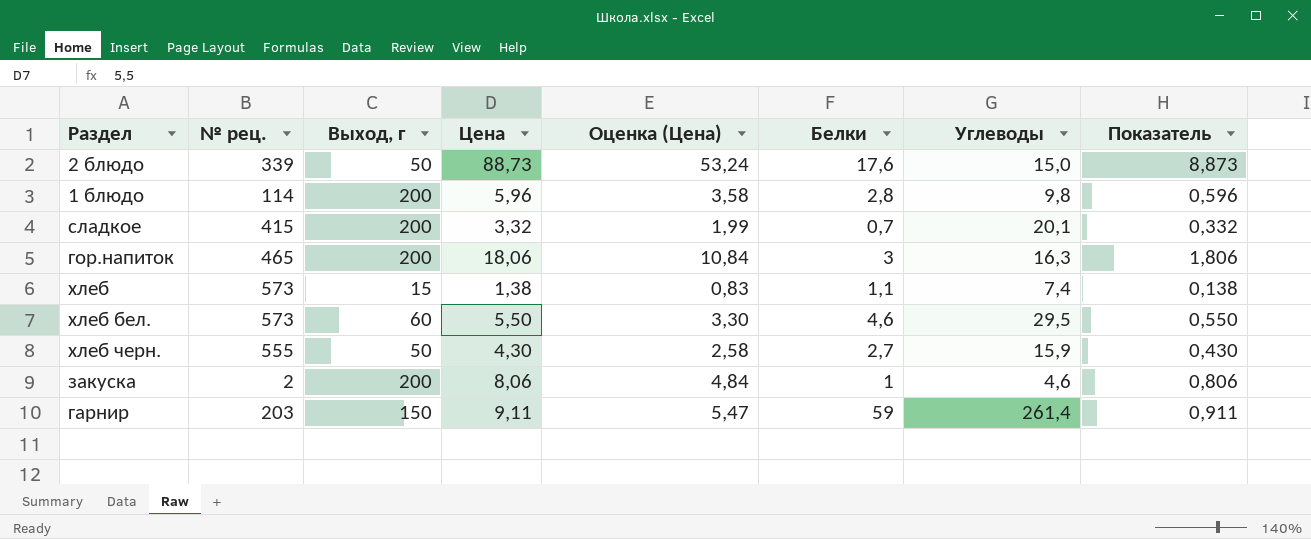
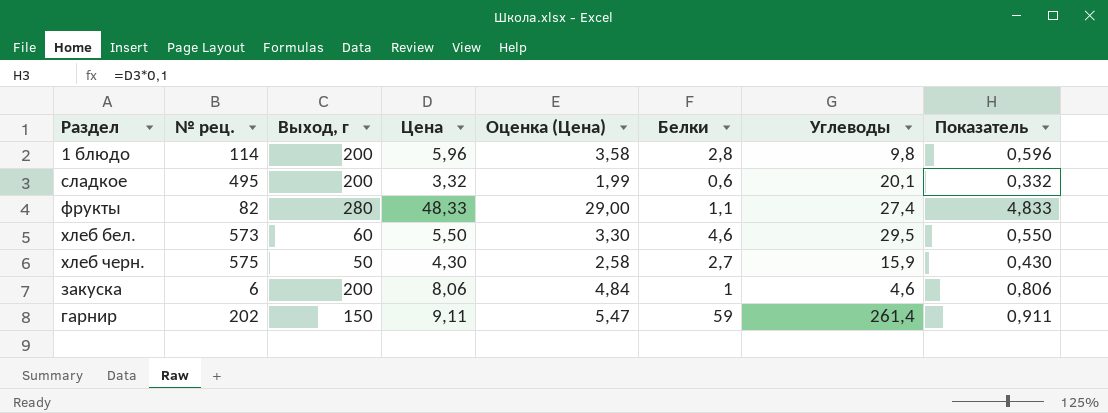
row 2 блюдо: 339 | 50 | 88,73 | 53,24 | 17,6 | 15,0 | 8,873 -> none
row гор.напиток: 465 | 200 | 18,06 | 10,84 | 3 | 16,3 | 1,806 -> none
row хлеб: 573 | 15 | 1,38 | 0,83 | 1,1 | 7,4 | 0,138 -> none
сладкое | № рец.: 415 -> 495
сладкое | Белки: 0,7 -> 0,6
row фрукты: none -> 82 | 280 | 48,33 | 29,00 | 1,1 | 27,4 | 4,833
хлеб черн. | № рец.: 555 -> 575
закуска | № рец.: 2 -> 6
гарнир | № рец.: 203 -> 202

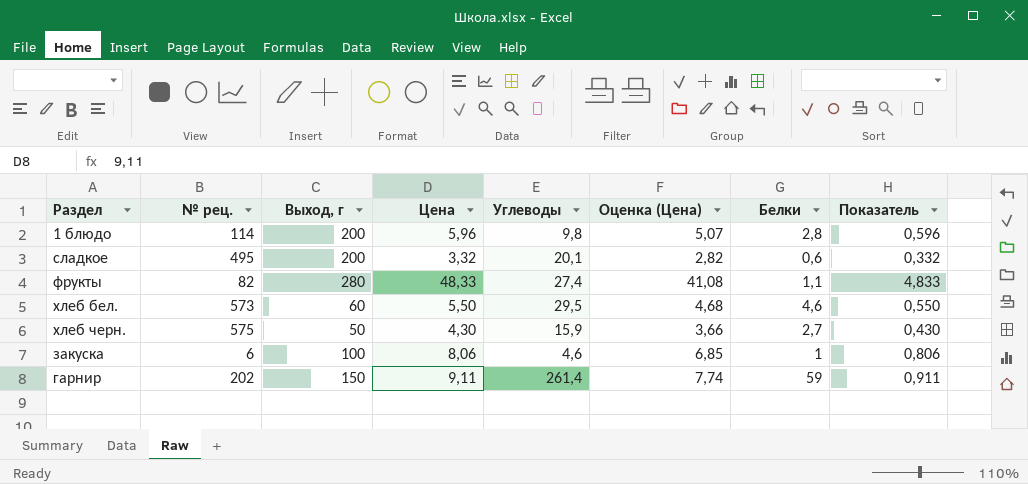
column Углеводы | position: 7 -> 5
column Оценка (Цена) | formula: [Цена] * 0,6 -> [Цена] * 0,85
закуска | Выход, г: 200 -> 100

